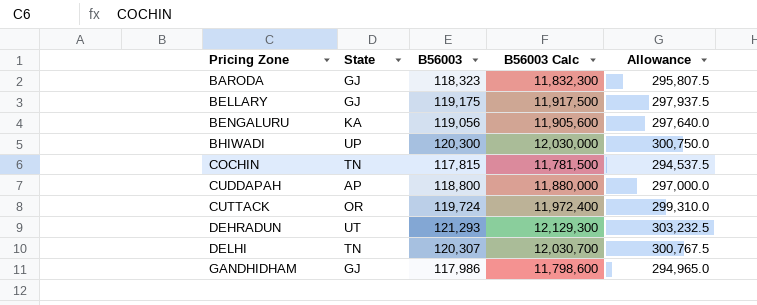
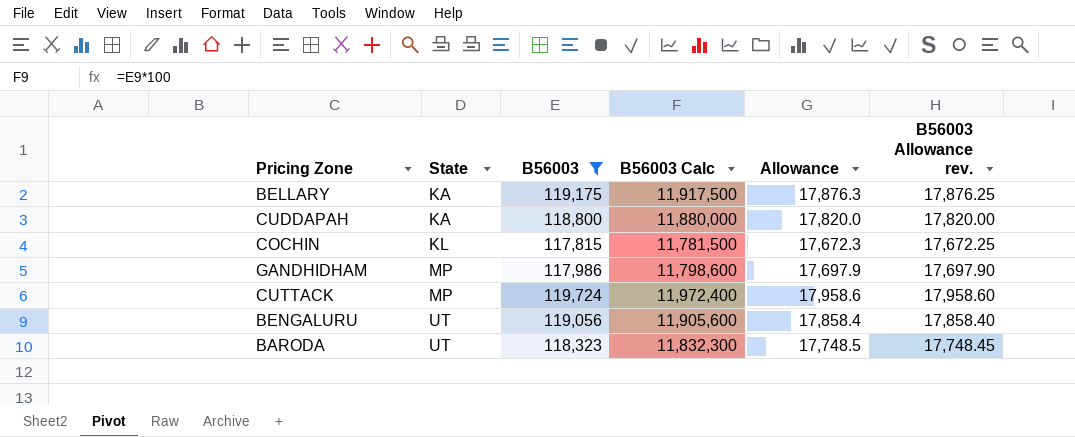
filter: none -> B56003 <= 119,724
row order: Pricing Zone ascending -> State ascending
column Allowance | formula: [B56003] * 2.5 -> [B56003] * 0.15
column B56003 Allowance rev. | formula: none -> [B56003] * 0.15
BELLARY | State: GJ -> KA
CUDDAPAH | State: AP -> KA
COCHIN | State: TN -> KL
GANDHIDHAM | State: GJ -> MP
CUTTACK | State: OR -> MP
BENGALURU | State: KA -> UT
BARODA | State: GJ -> UT

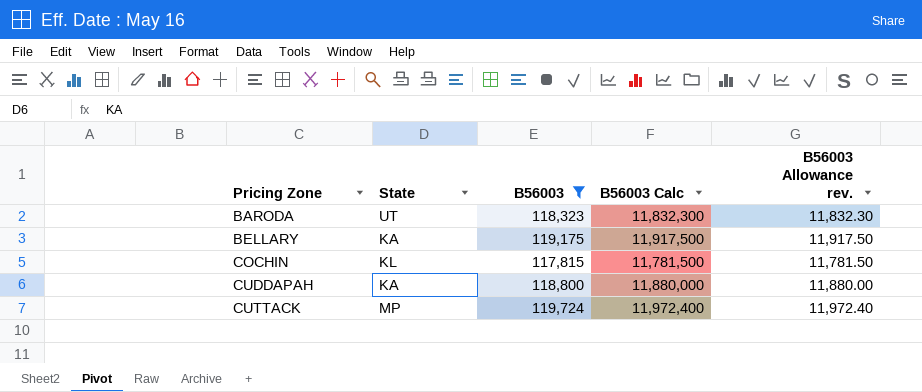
row order: State ascending -> Pricing Zone ascending
column Allowance | formula: [B56003] * 0.15 -> none
column B56003 Allowance rev. | formula: [B56003] * 0.15 -> [B56003] * 0.1
row GANDHIDHAM: MP | 117,986 | 11,798,600 | 17,697.9 | 17,697.90 -> none
row BENGALURU: UT | 119,056 | 11,905,600 | 17,858.4 | 17,858.40 -> none

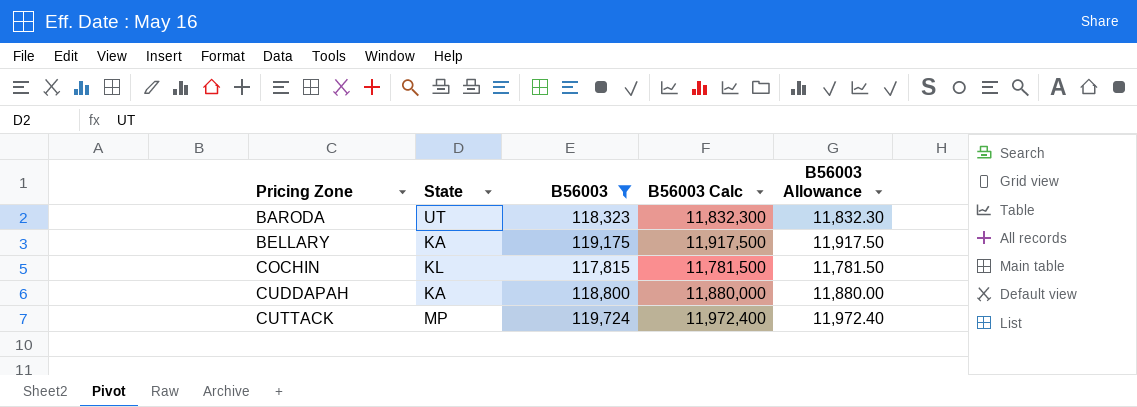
column name: B56003 Allowance rev. -> B56003 Allowance

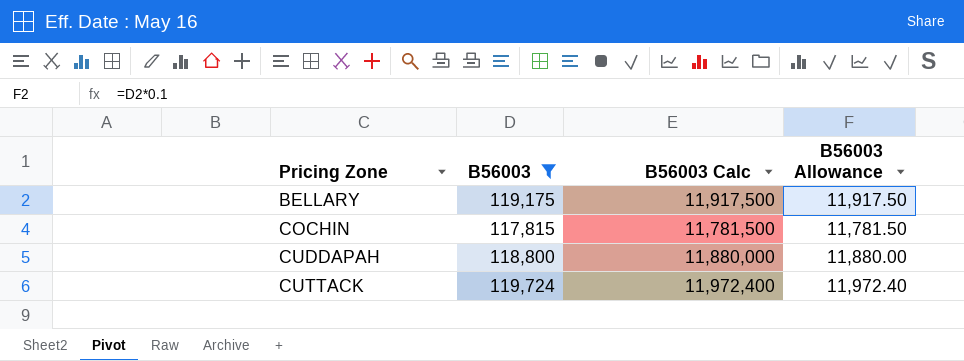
column State | position: 2 -> none
row BARODA: UT | 118,323 | 11,832,300 | 11,832.30 -> none

